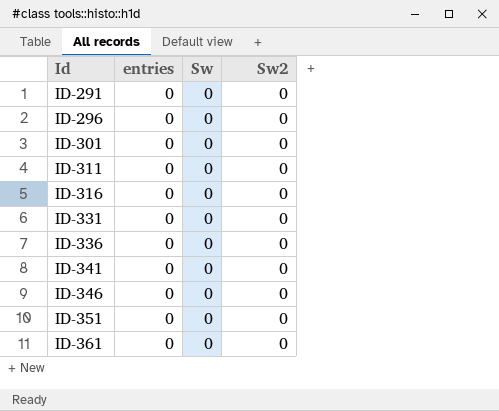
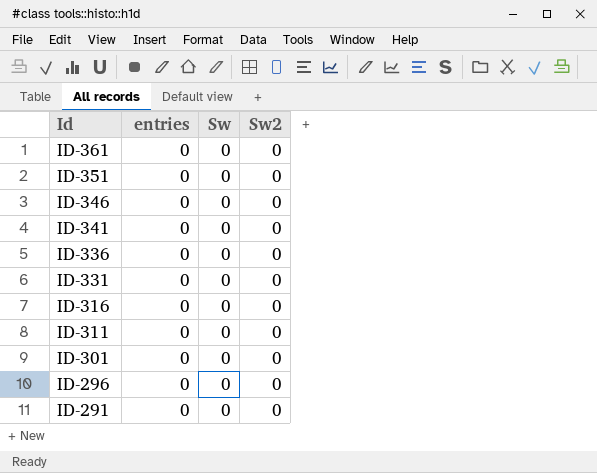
row order: Id ascending -> Id descending

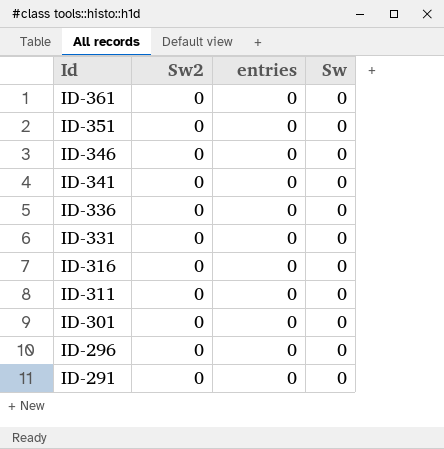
column Sw2 | position: 4 -> 2

